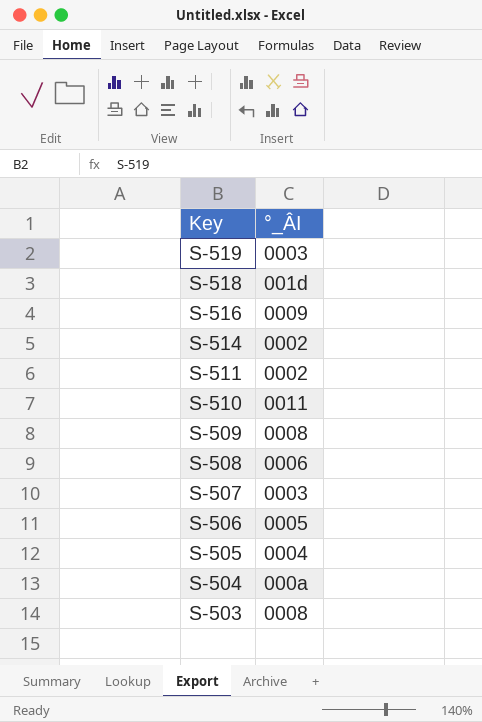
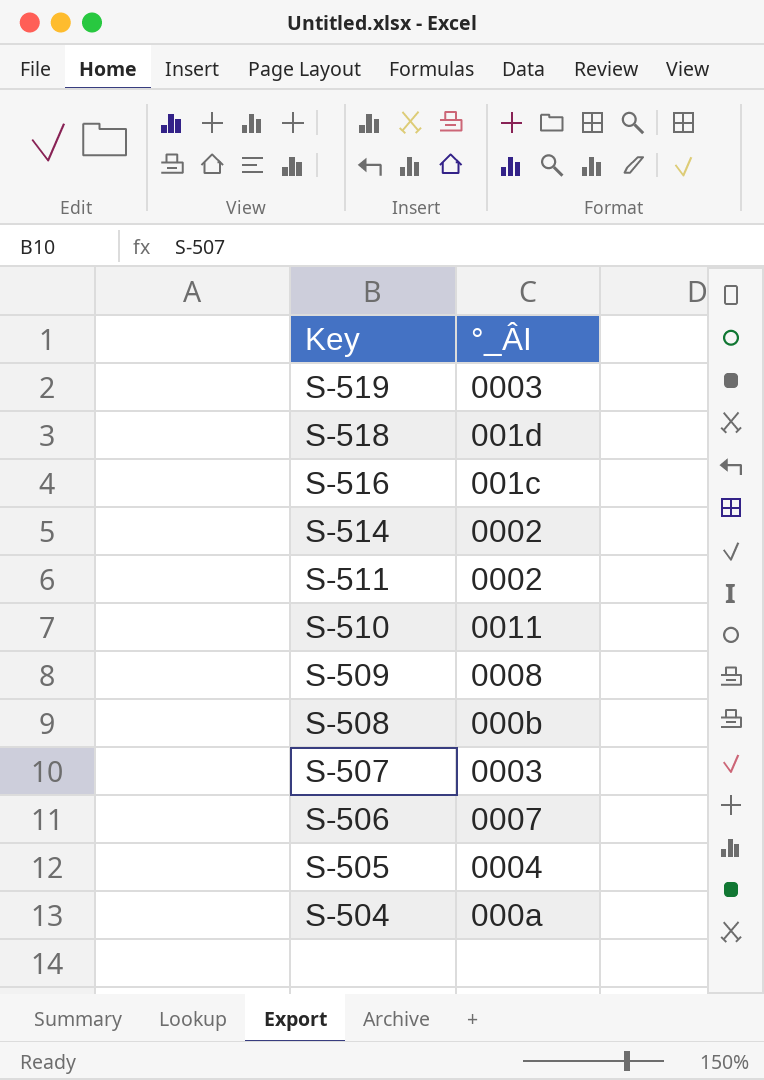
row S-503: 0008 -> none
S-516 | °_ÂI: 0009 -> 001c
S-508 | °_ÂI: 0006 -> 000b
S-506 | °_ÂI: 0005 -> 0007

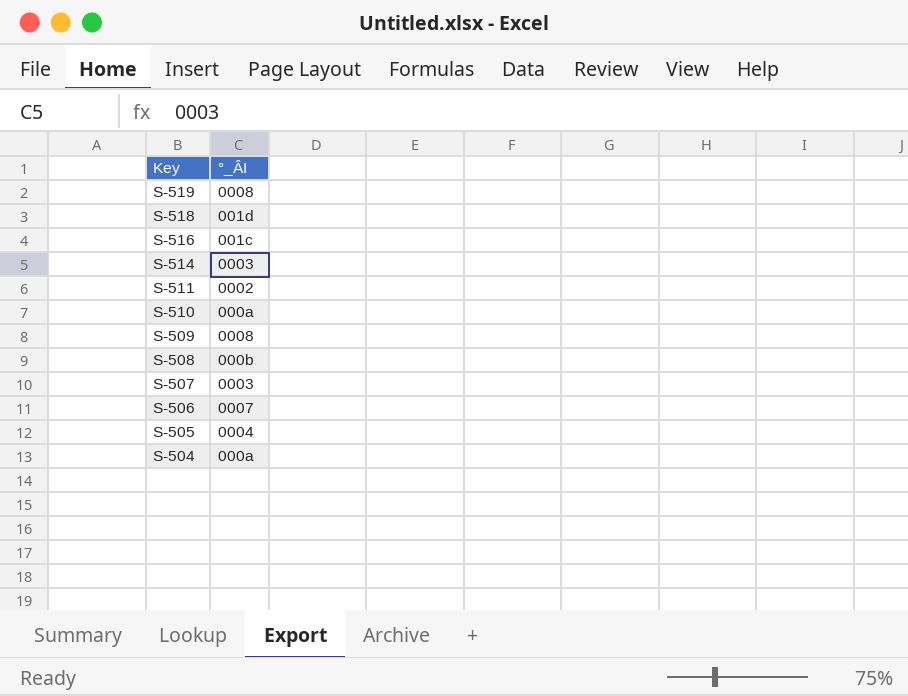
S-519 | °_ÂI: 0003 -> 0008
S-514 | °_ÂI: 0002 -> 0003
S-510 | °_ÂI: 0011 -> 000a

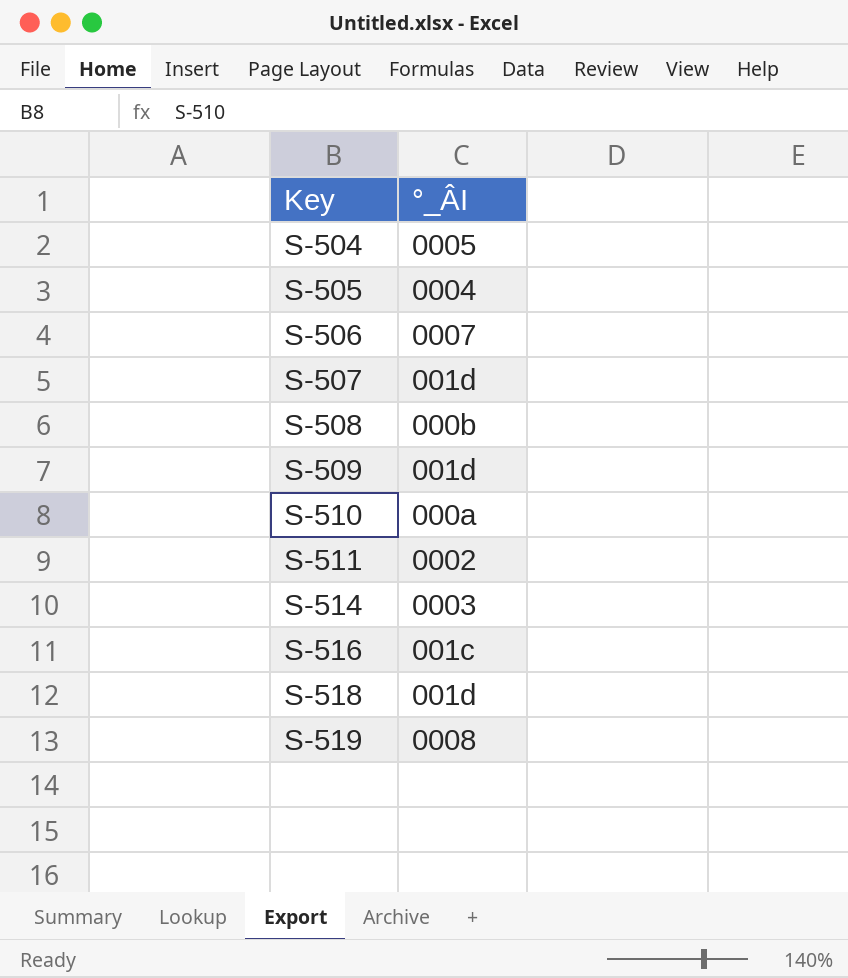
row order: Key descending -> Key ascending
S-504 | °_ÂI: 000a -> 0005
S-507 | °_ÂI: 0003 -> 001d
S-509 | °_ÂI: 0008 -> 001d

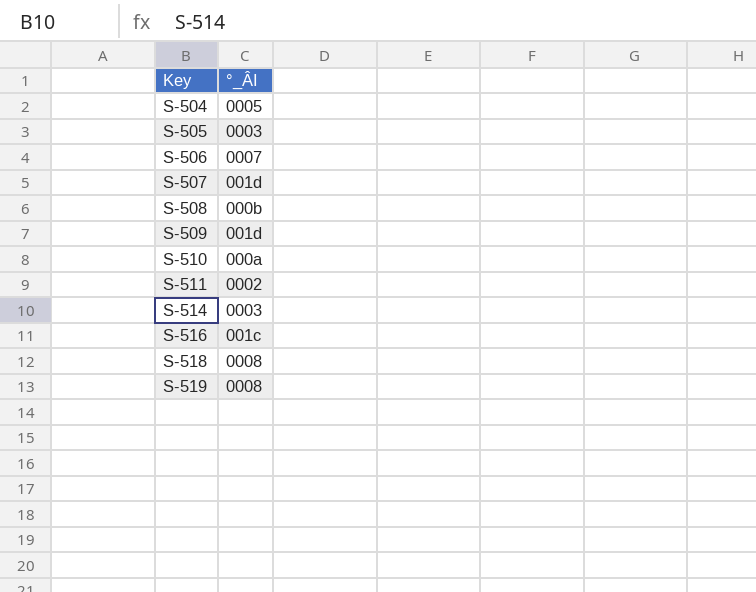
S-505 | °_ÂI: 0004 -> 0003
S-518 | °_ÂI: 001d -> 0008

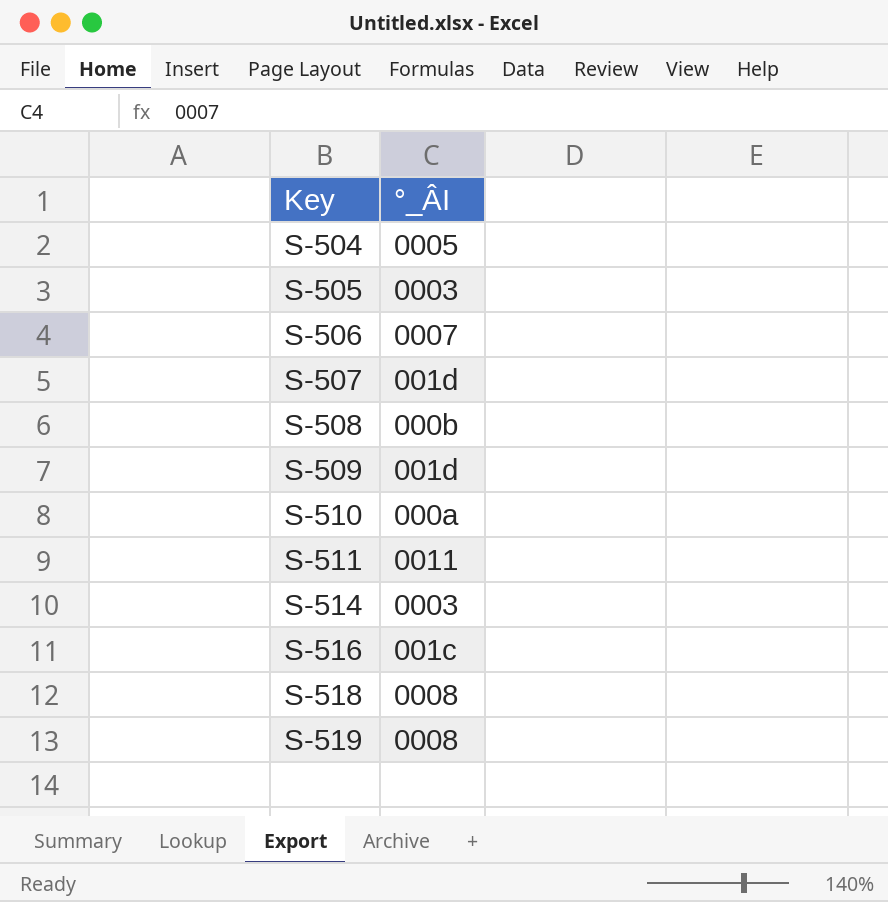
S-511 | °_ÂI: 0002 -> 0011

